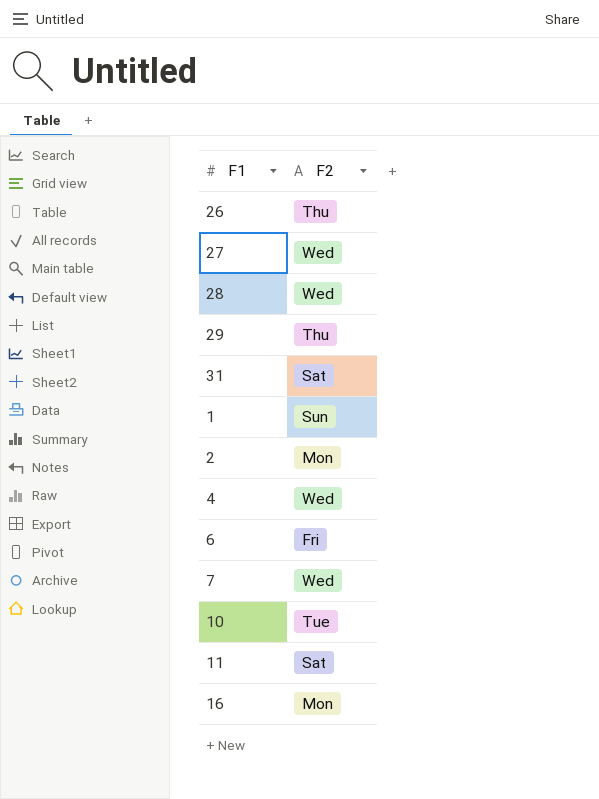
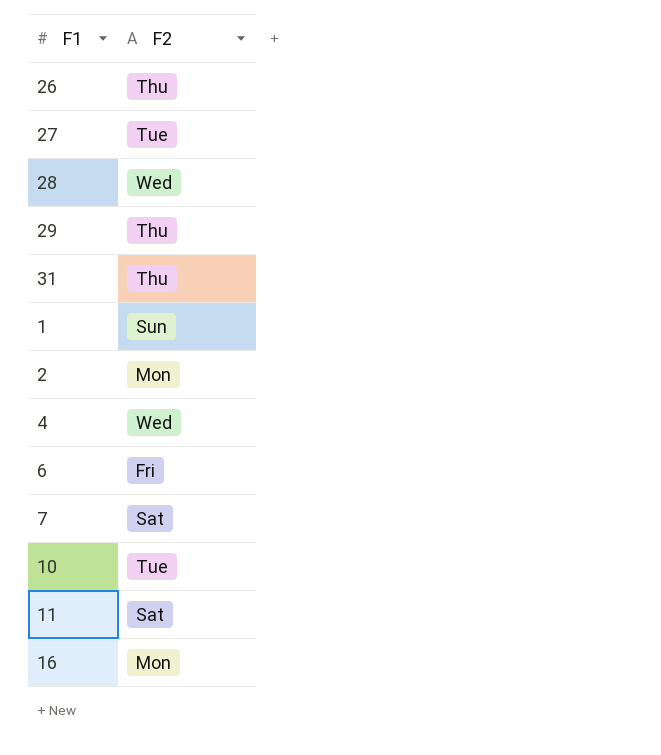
27 | F2: Wed -> Tue
31 | F2: Sat -> Thu
7 | F2: Wed -> Sat

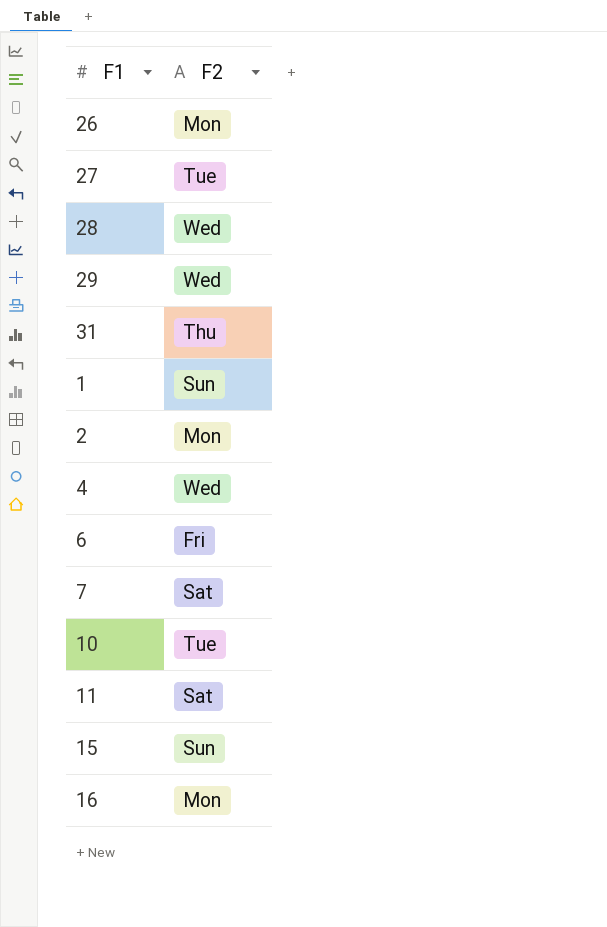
26 | F2: Thu -> Mon
29 | F2: Thu -> Wed
row 15: none -> Sun

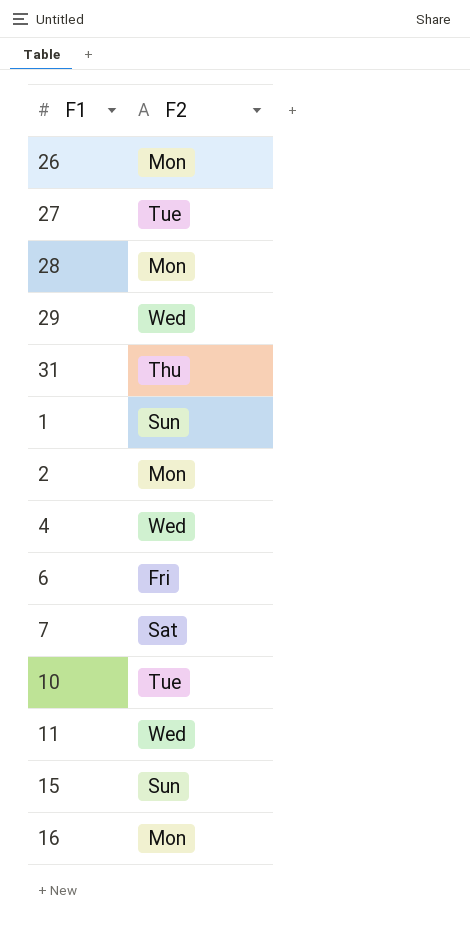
28 | F2: Wed -> Mon
11 | F2: Sat -> Wed

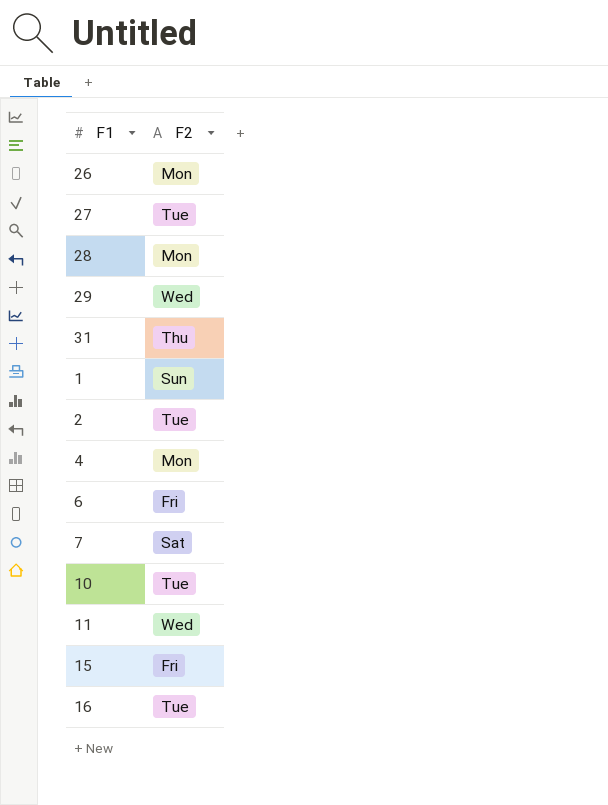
2 | F2: Mon -> Tue
4 | F2: Wed -> Mon
15 | F2: Sun -> Fri
16 | F2: Mon -> Tue

